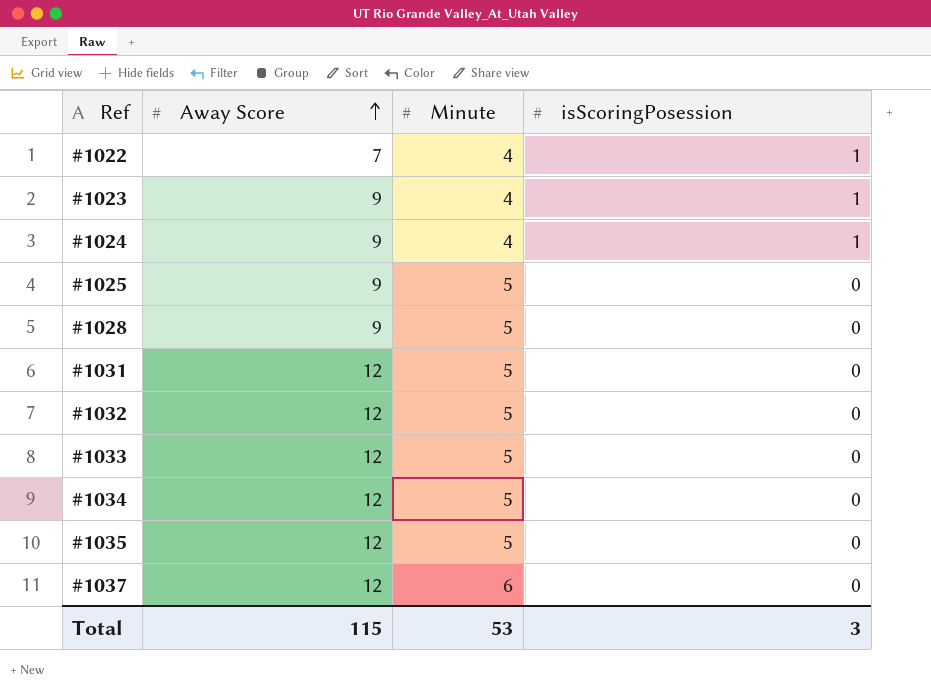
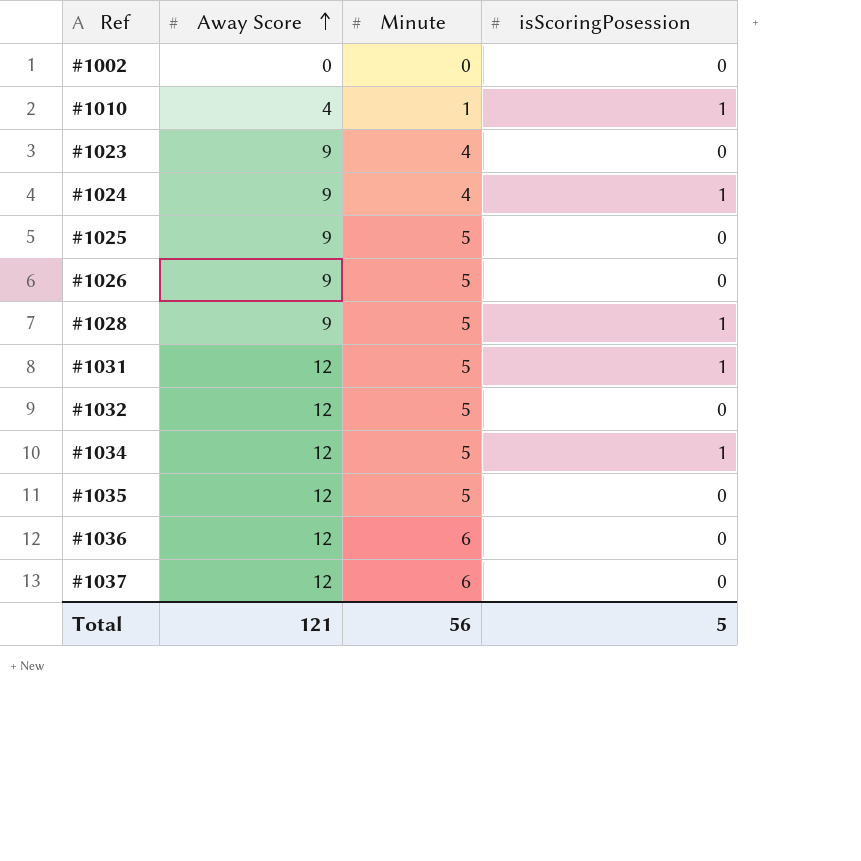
row #1022: 7 | 4 | 1 -> none
row #1033: 12 | 5 | 0 -> none
row #1002: none -> 0 | 0 | 0
row #1010: none -> 4 | 1 | 1
#1023 | isScoringPosession: 1 -> 0
row #1026: none -> 9 | 5 | 0
#1028 | isScoringPosession: 0 -> 1
#1031 | isScoringPosession: 0 -> 1
#1034 | isScoringPosession: 0 -> 1
row #1036: none -> 12 | 6 | 0
Total | Away Score: 115 -> 121
Total | Minute: 53 -> 56
Total | isScoringPosession: 3 -> 5

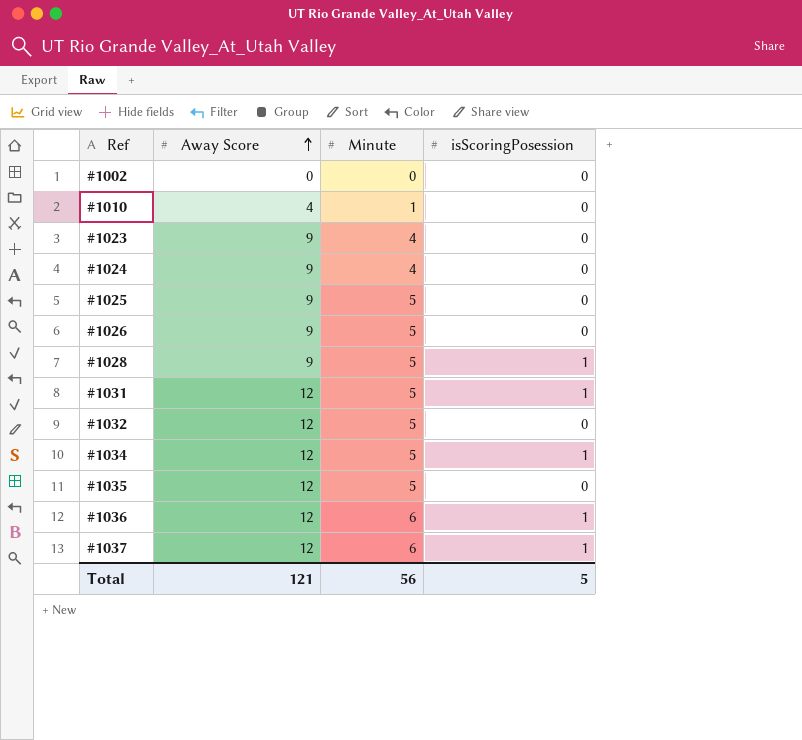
#1010 | isScoringPosession: 1 -> 0
#1024 | isScoringPosession: 1 -> 0
#1036 | isScoringPosession: 0 -> 1
#1037 | isScoringPosession: 0 -> 1

